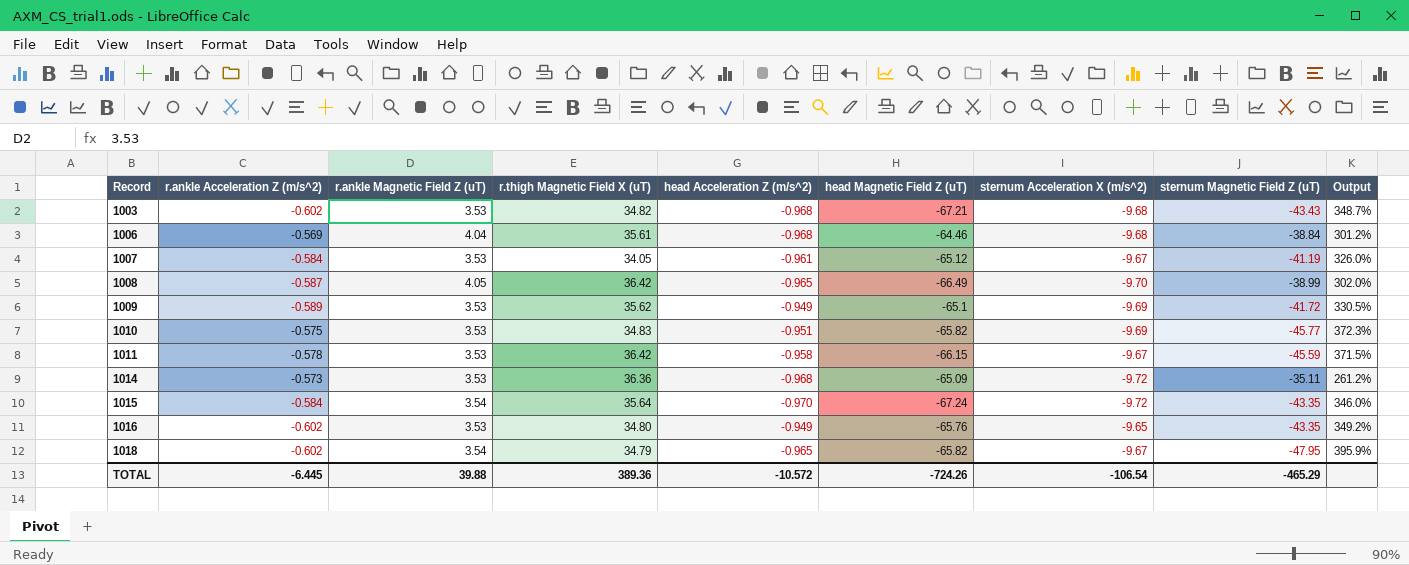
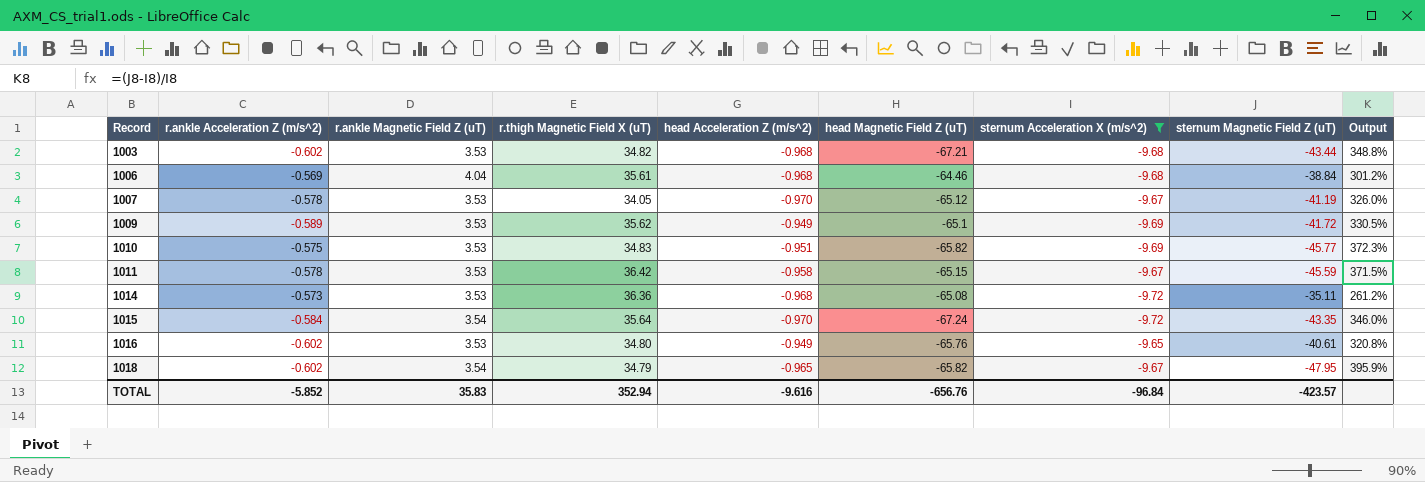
filter: none -> sternum Acceleration X (m/s^2) != -9.70
1003 | sternum Magnetic Field Z (uT): -43.43 -> -43.44
1003 | Output: 348.7% -> 348.8%
1007 | r.ankle Acceleration Z (m/s^2): -0.584 -> -0.578
1007 | head Acceleration Z (m/s^2): -0.961 -> -0.970
1011 | head Magnetic Field Z (uT): -66.15 -> -65.15
1014 | head Magnetic Field Z (uT): -65.09 -> -65.08
1016 | sternum Magnetic Field Z (uT): -43.35 -> -40.61
1016 | Output: 349.2% -> 320.8%
TOTAL | r.ankle Acceleration Z (m/s^2): -6.445 -> -5.852
TOTAL | r.ankle Magnetic Field Z (uT): 39.88 -> 35.83
TOTAL | r.thigh Magnetic Field X (uT): 389.36 -> 352.94
TOTAL | head Acceleration Z (m/s^2): -10.572 -> -9.616
TOTAL | head Magnetic Field Z (uT): -724.26 -> -656.76
TOTAL | sternum Acceleration X (m/s^2): -106.54 -> -96.84
TOTAL | sternum Magnetic Field Z (uT): -465.29 -> -423.57

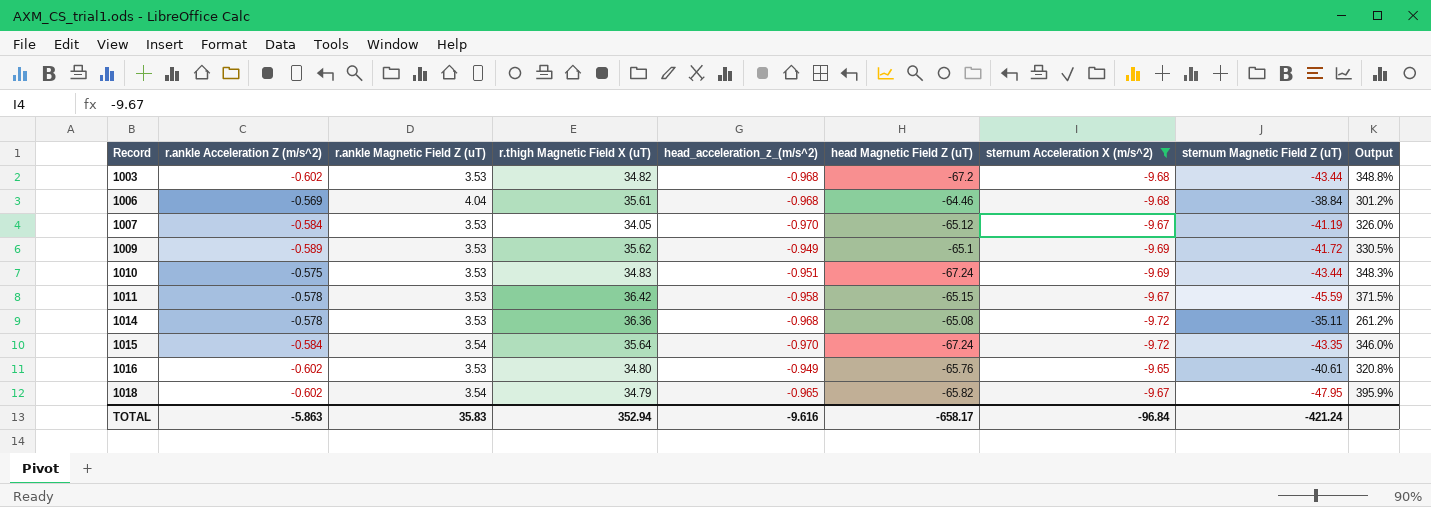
column name: head Acceleration Z (m/s^2) -> head_acceleration_z_(m/s^2)
1003 | head Magnetic Field Z (uT): -67.21 -> -67.2
1007 | r.ankle Acceleration Z (m/s^2): -0.578 -> -0.584
1010 | head Magnetic Field Z (uT): -65.82 -> -67.24
1010 | sternum Magnetic Field Z (uT): -45.77 -> -43.44
1010 | Output: 372.3% -> 348.3%
1014 | r.ankle Acceleration Z (m/s^2): -0.573 -> -0.578
TOTAL | r.ankle Acceleration Z (m/s^2): -5.852 -> -5.863
TOTAL | head Magnetic Field Z (uT): -656.76 -> -658.17
TOTAL | sternum Magnetic Field Z (uT): -423.57 -> -421.24

